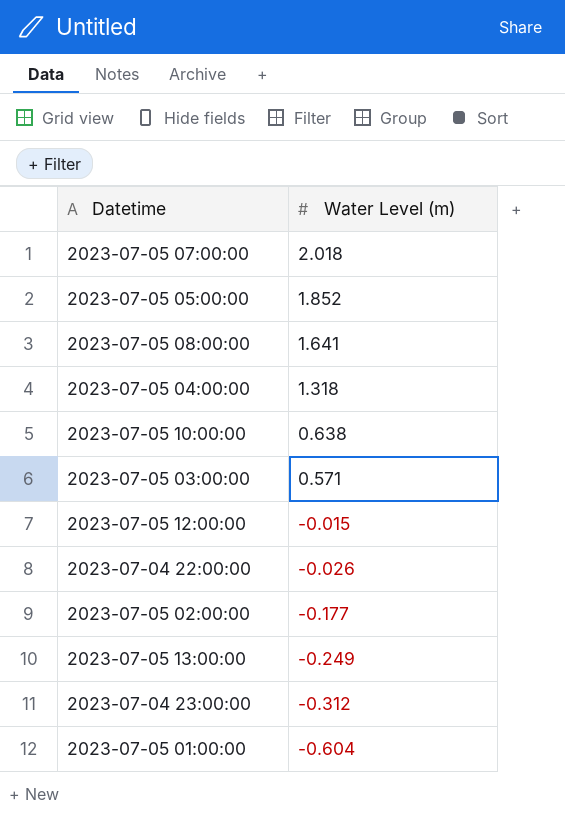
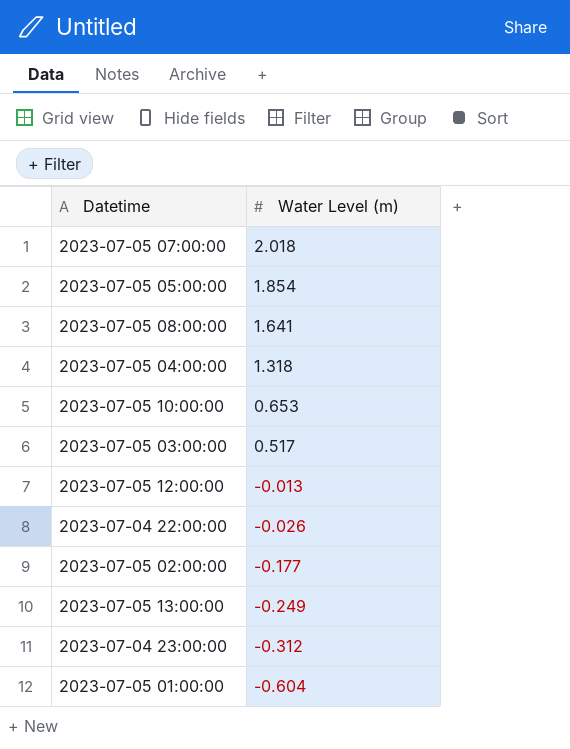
2023-07-05 05:00:00 | Water Level (m): 1.852 -> 1.854
2023-07-05 10:00:00 | Water Level (m): 0.638 -> 0.653
2023-07-05 03:00:00 | Water Level (m): 0.571 -> 0.517
2023-07-05 12:00:00 | Water Level (m): -0.015 -> -0.013

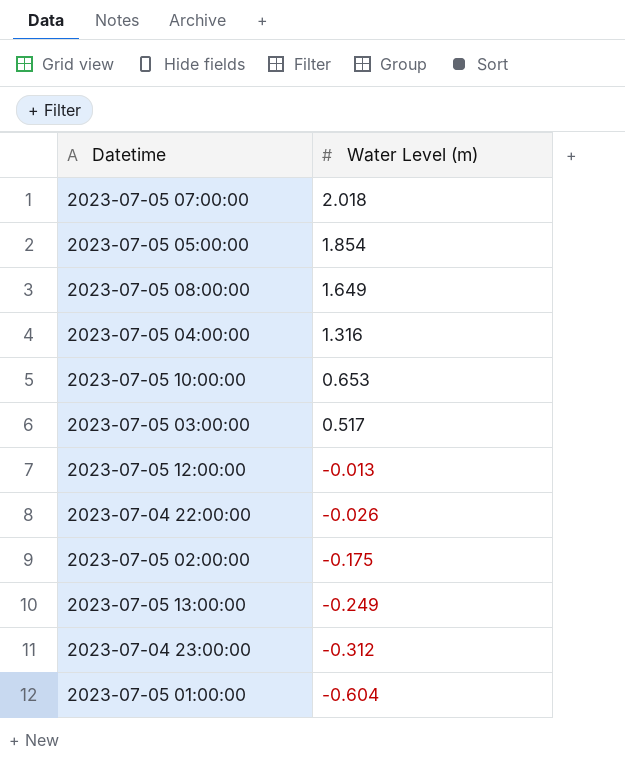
2023-07-05 08:00:00 | Water Level (m): 1.641 -> 1.649
2023-07-05 04:00:00 | Water Level (m): 1.318 -> 1.316
2023-07-05 02:00:00 | Water Level (m): -0.177 -> -0.175

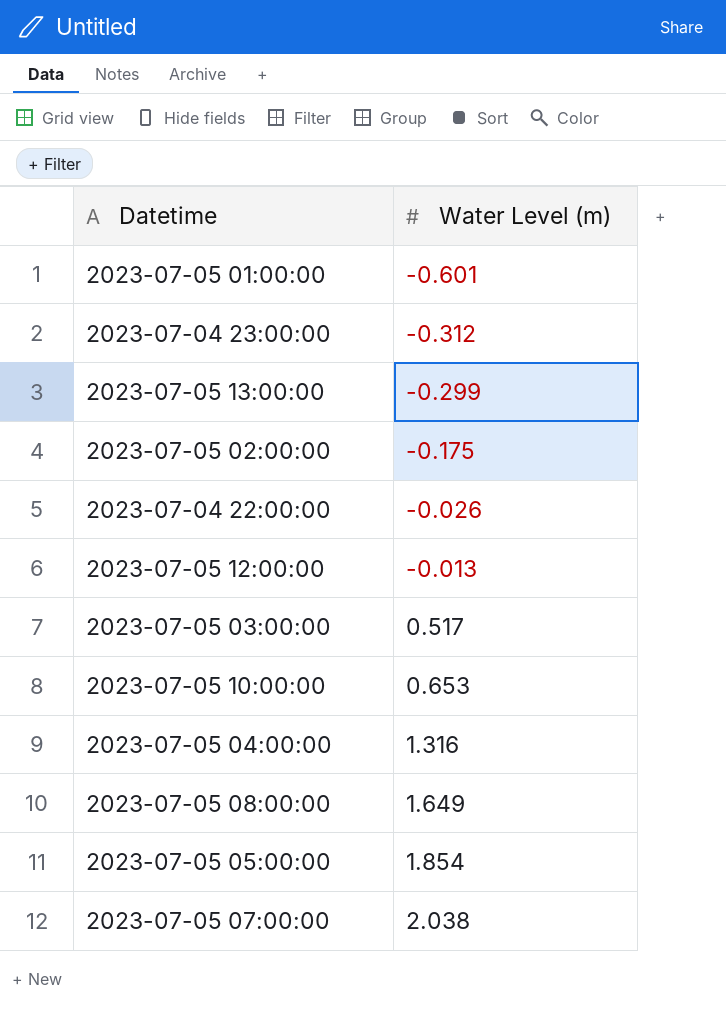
row order: Water Level (m) descending -> Water Level (m) ascending
2023-07-05 01:00:00 | Water Level (m): -0.604 -> -0.601
2023-07-05 13:00:00 | Water Level (m): -0.249 -> -0.299
2023-07-05 07:00:00 | Water Level (m): 2.018 -> 2.038

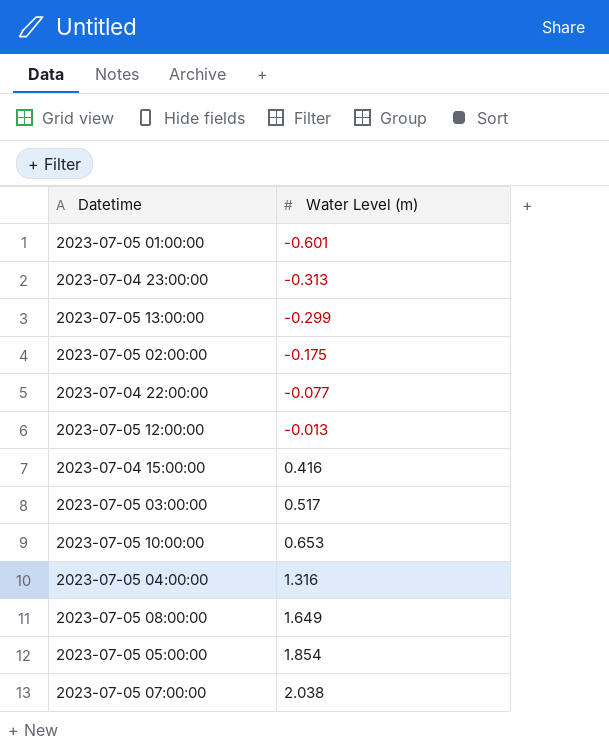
2023-07-04 23:00:00 | Water Level (m): -0.312 -> -0.313
2023-07-04 22:00:00 | Water Level (m): -0.026 -> -0.077
row 2023-07-04 15:00:00: none -> 0.416

